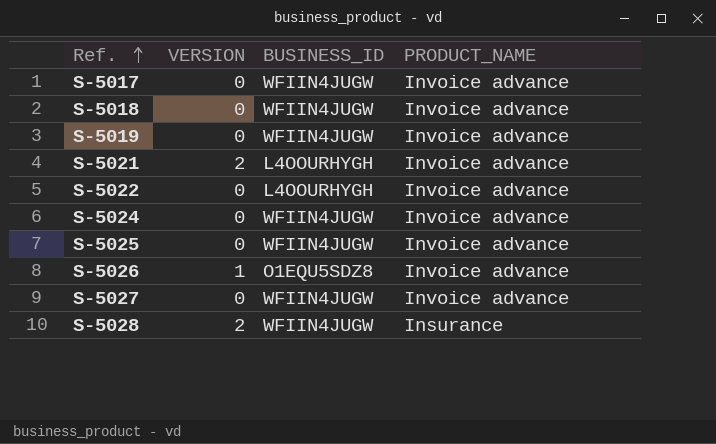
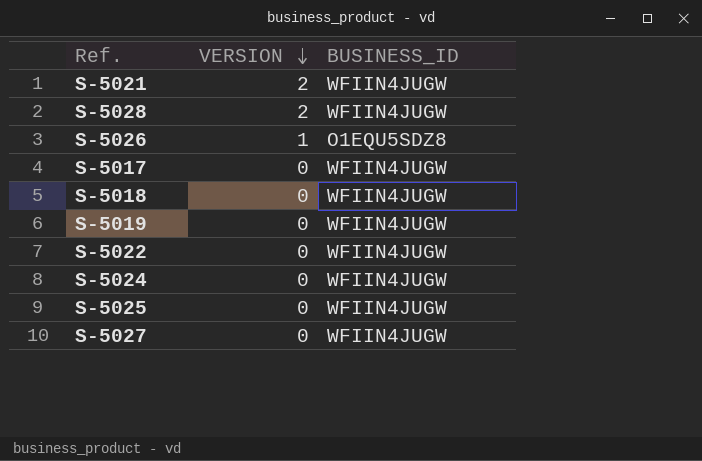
row order: Ref. ascending -> VERSION descending
column PRODUCT_NAME | position: 4 -> none
S-5021 | BUSINESS_ID: L4OOURHYGH -> WFIIN4JUGW
S-5022 | BUSINESS_ID: L4OOURHYGH -> WFIIN4JUGW

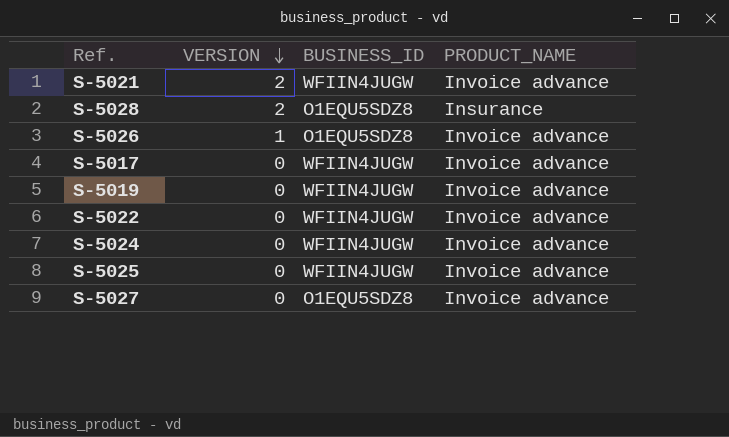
column PRODUCT_NAME | position: none -> 4
row S-5018: 0 | WFIIN4JUGW -> none
S-5028 | BUSINESS_ID: WFIIN4JUGW -> O1EQU5SDZ8
S-5027 | BUSINESS_ID: WFIIN4JUGW -> O1EQU5SDZ8

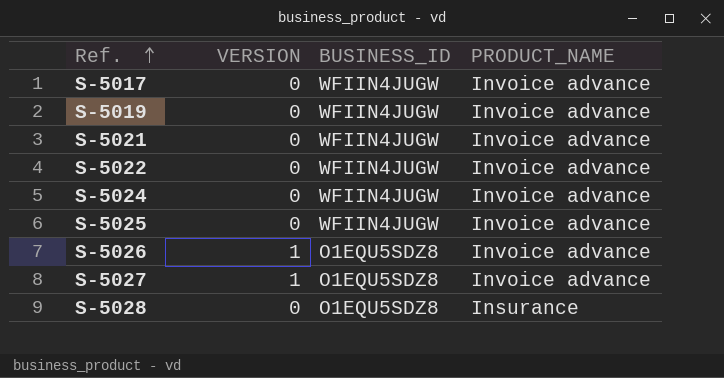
row order: VERSION descending -> Ref. ascending
S-5021 | VERSION: 2 -> 0
S-5027 | VERSION: 0 -> 1
S-5028 | VERSION: 2 -> 0

